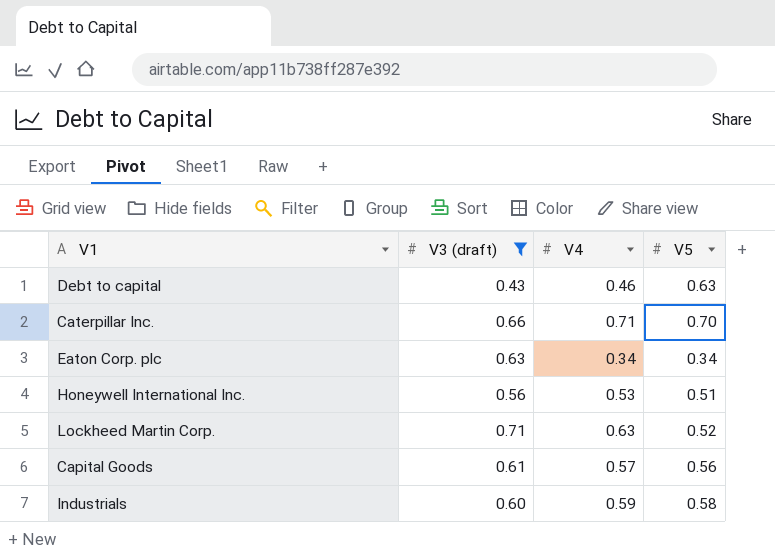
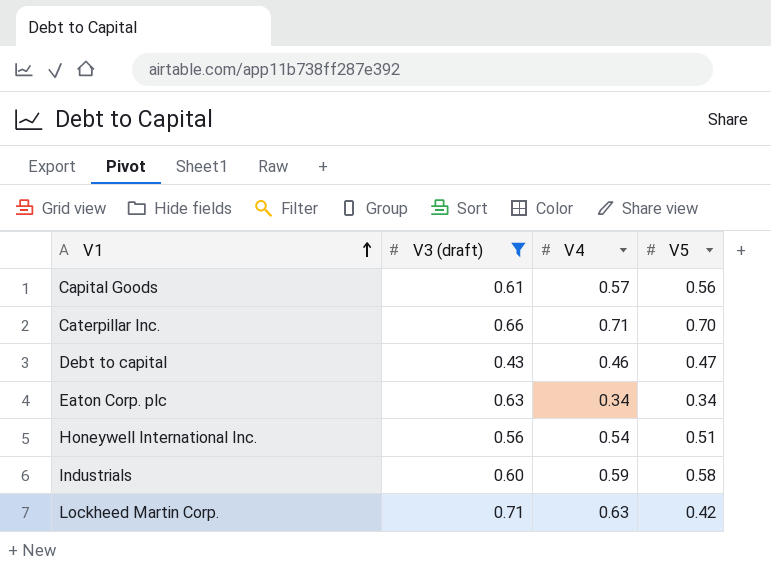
row order: none -> V1 ascending
Debt to capital | V5: 0.63 -> 0.47
Honeywell International Inc. | V4: 0.53 -> 0.54
Lockheed Martin Corp. | V5: 0.52 -> 0.42

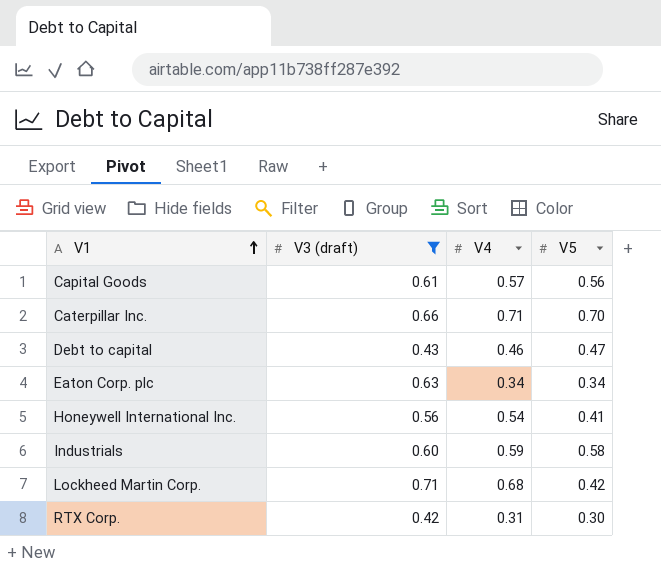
Honeywell International Inc. | V5: 0.51 -> 0.41
Lockheed Martin Corp. | V4: 0.63 -> 0.68
row RTX Corp.: none -> 0.42 | 0.31 | 0.30

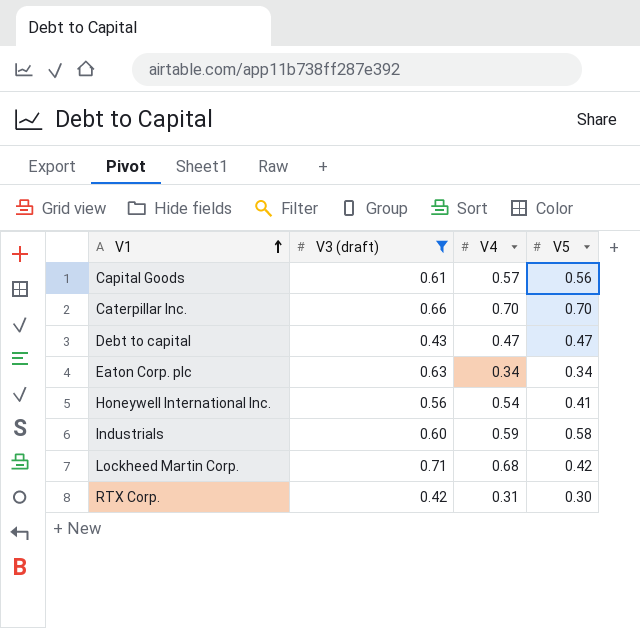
Caterpillar Inc. | V4: 0.71 -> 0.70
Debt to capital | V4: 0.46 -> 0.47

